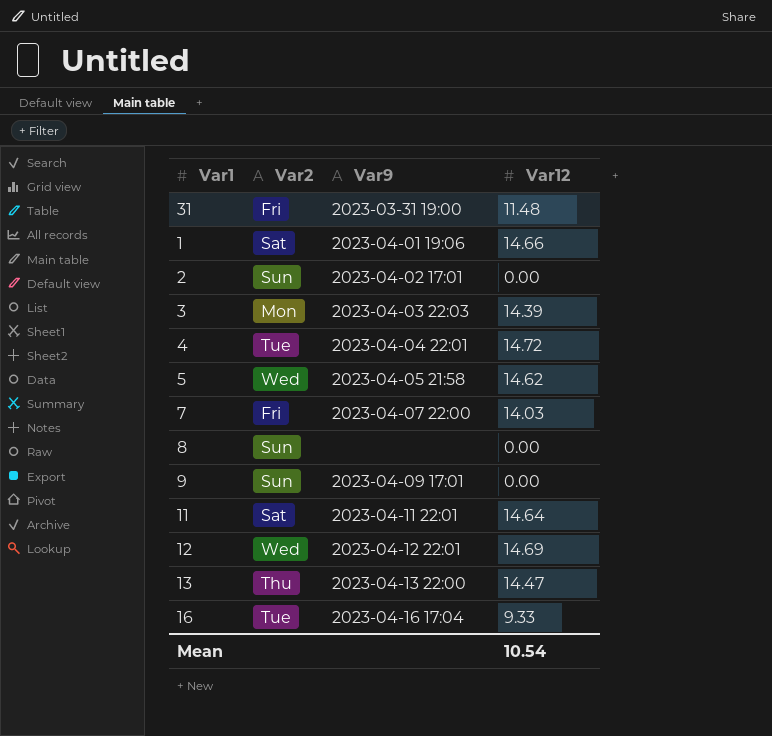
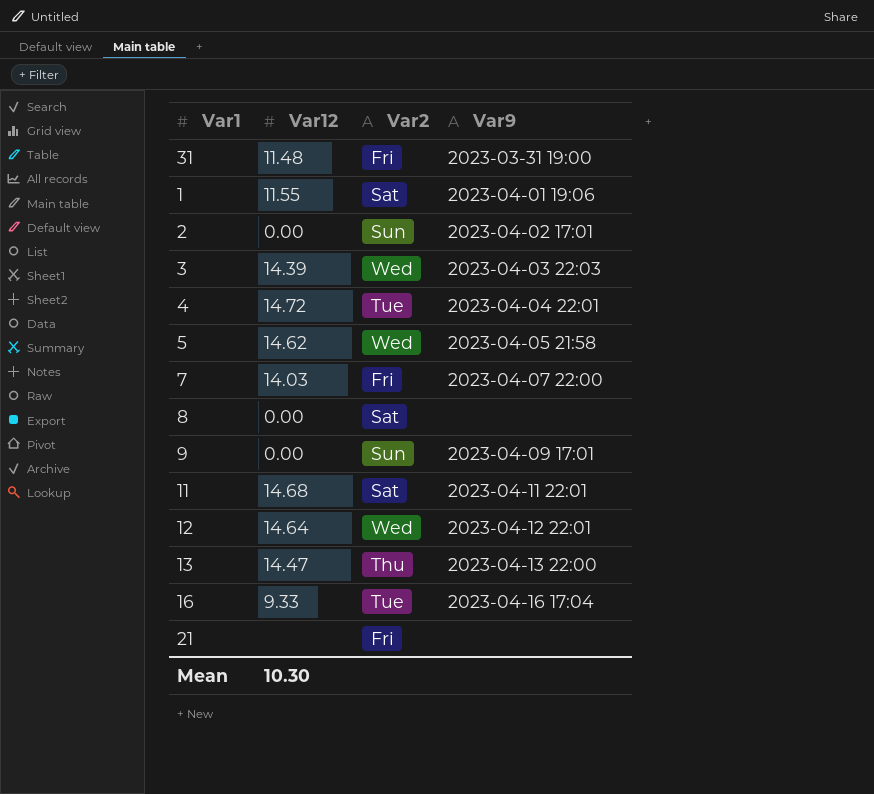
column Var12 | position: 4 -> 2
1 | Var12: 14.66 -> 11.55
3 | Var2: Mon -> Wed
8 | Var2: Sun -> Sat
11 | Var12: 14.64 -> 14.68
12 | Var12: 14.69 -> 14.64
row 21: none -> none | Fri | none
Mean | Var12: 10.54 -> 10.30

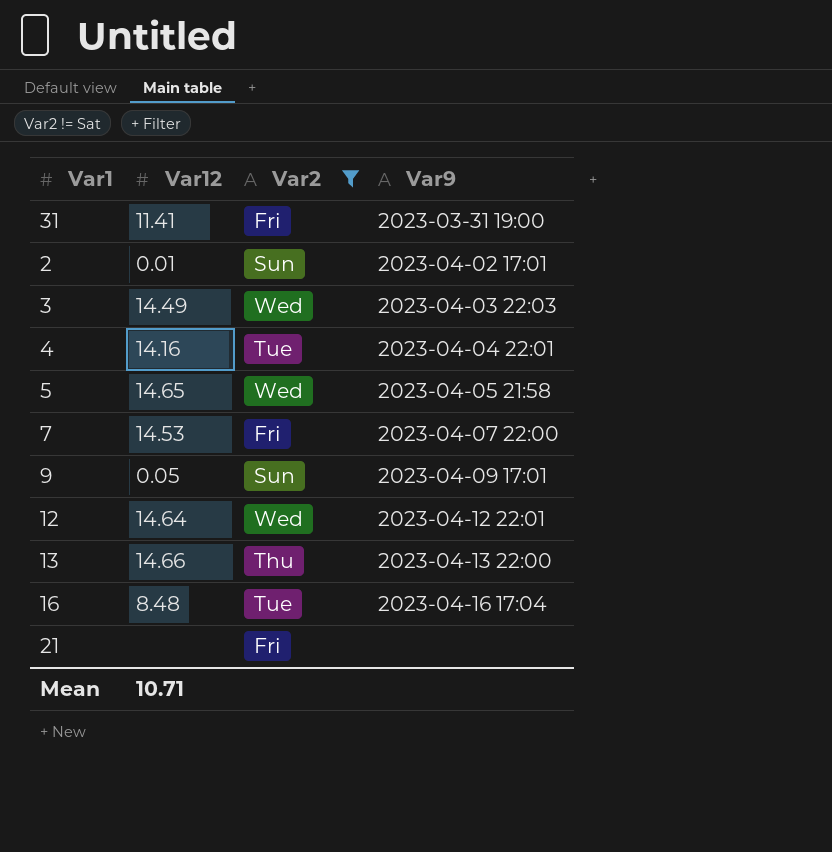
filter: none -> Var2 != Sat
31 | Var12: 11.48 -> 11.41
2 | Var12: 0.00 -> 0.01
3 | Var12: 14.39 -> 14.49
4 | Var12: 14.72 -> 14.16
5 | Var12: 14.62 -> 14.65
7 | Var12: 14.03 -> 14.53
9 | Var12: 0.00 -> 0.05
13 | Var12: 14.47 -> 14.66
16 | Var12: 9.33 -> 8.48
Mean | Var12: 10.30 -> 10.71

